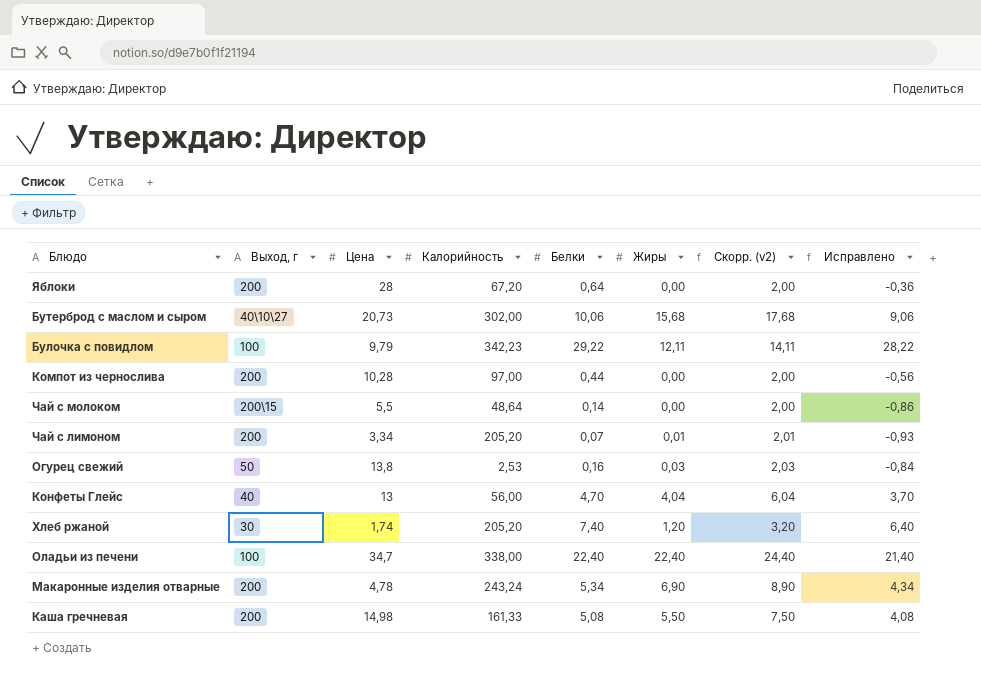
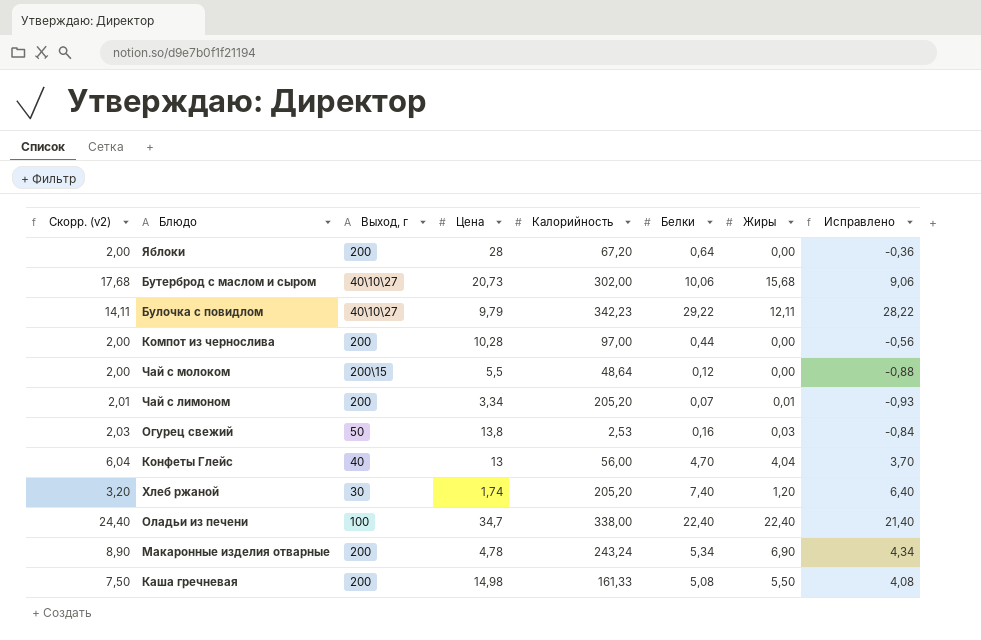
column Скорр. (v2) | position: 7 -> 1
Булочка с повидлом | Выход, г: 100 -> 40\10\27
Чай с молоком | Белки: 0,14 -> 0,12
Чай с молоком | Исправлено: -0,86 -> -0,88

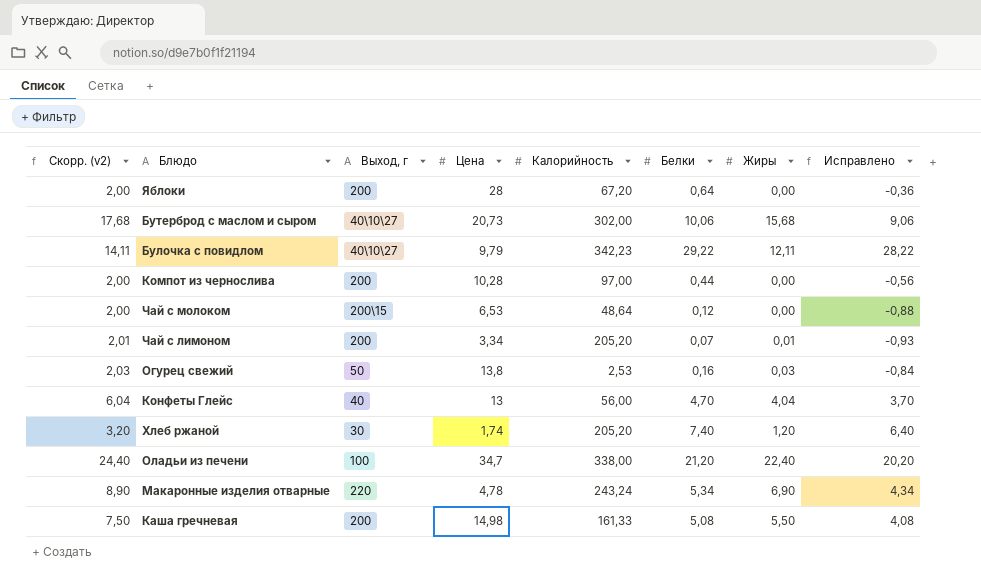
Чай с молоком | Цена: 5,5 -> 6,53
Оладьи из печени | Белки: 22,40 -> 21,20
Оладьи из печени | Исправлено: 21,40 -> 20,20
Макаронные изделия отварные | Выход, г: 200 -> 220

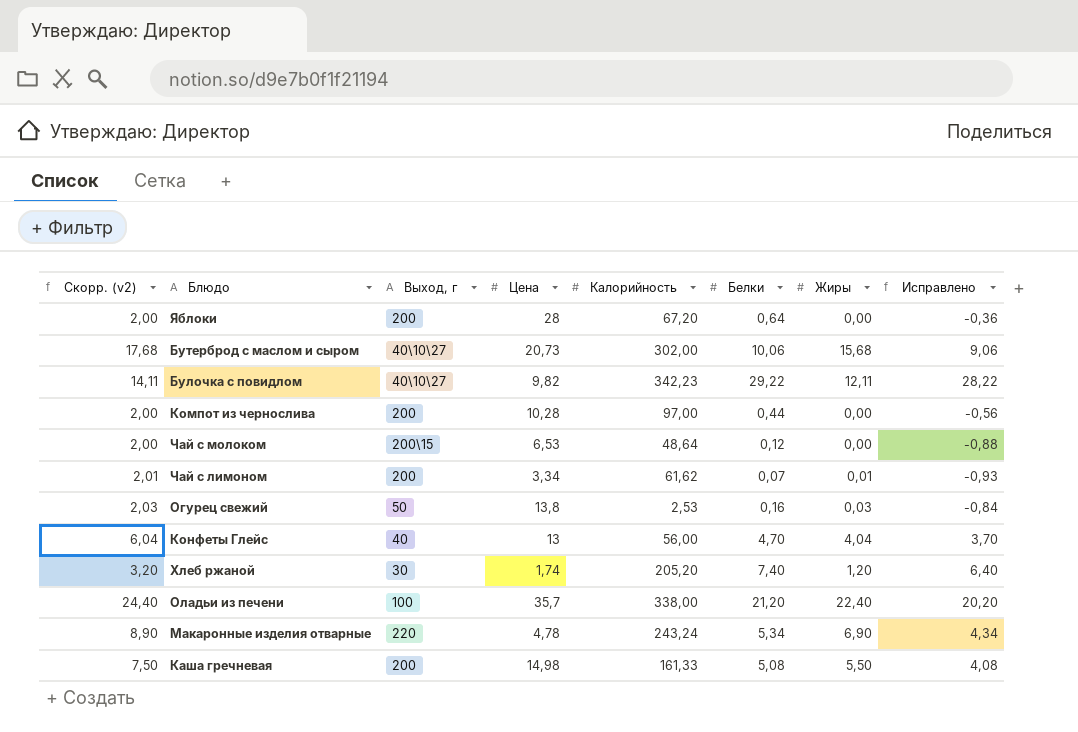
Булочка с повидлом | Цена: 9,79 -> 9,82
Чай с лимоном | Калорийность: 205,20 -> 61,62
Оладьи из печени | Цена: 34,7 -> 35,7

